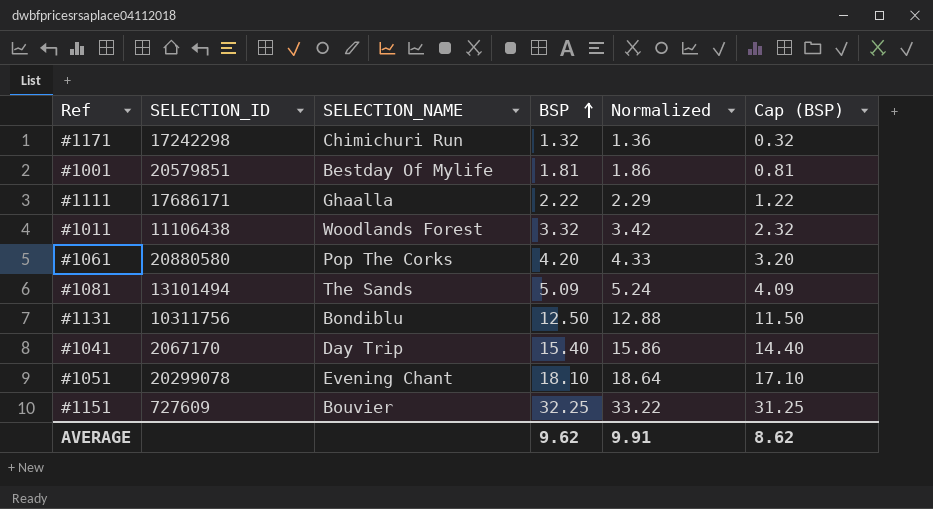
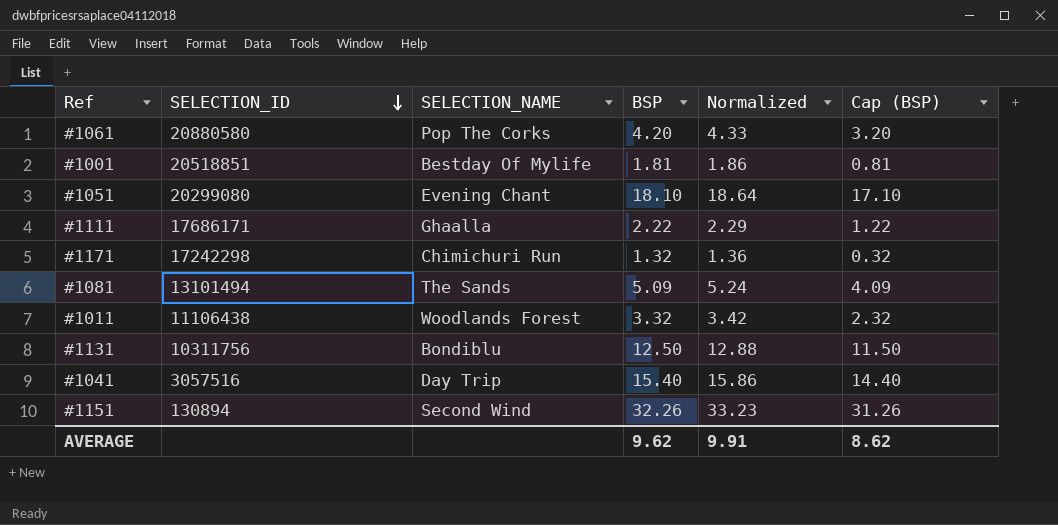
row order: BSP ascending -> SELECTION_ID descending
#1001 | SELECTION_ID: 20579851 -> 20518851
#1051 | SELECTION_ID: 20299078 -> 20299080
#1041 | SELECTION_ID: 2067170 -> 3057516
#1151 | SELECTION_ID: 727609 -> 130894
#1151 | SELECTION_NAME: Bouvier -> Second Wind
#1151 | BSP: 32.25 -> 32.26
#1151 | Normalized: 33.22 -> 33.23
#1151 | Cap (BSP): 31.25 -> 31.26

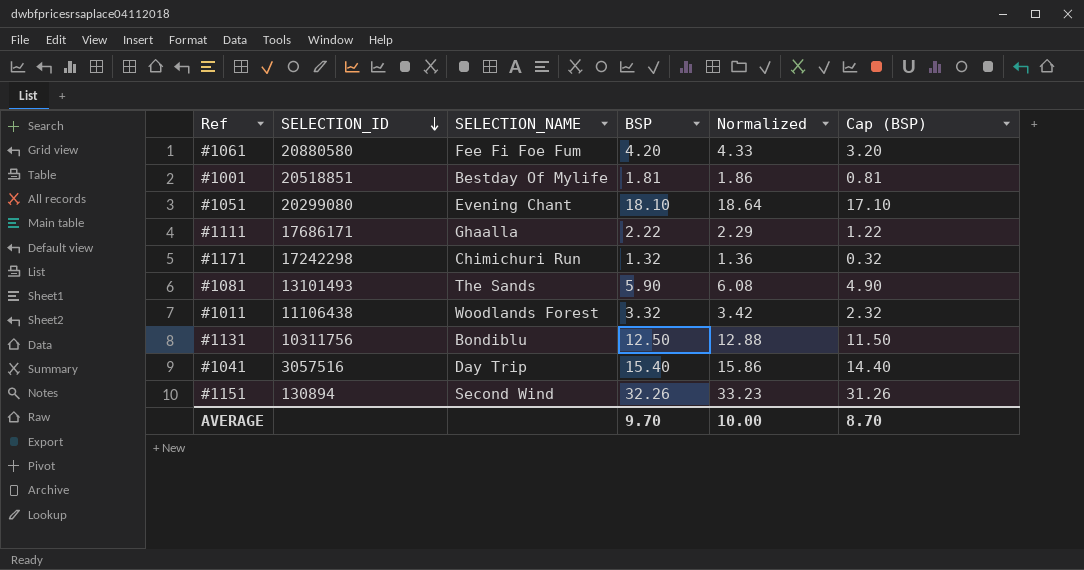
#1061 | SELECTION_NAME: Pop The Corks -> Fee Fi Foe Fum
#1081 | SELECTION_ID: 13101494 -> 13101493
#1081 | BSP: 5.09 -> 5.90
#1081 | Normalized: 5.24 -> 6.08
#1081 | Cap (BSP): 4.09 -> 4.90
AVERAGE | BSP: 9.62 -> 9.70
AVERAGE | Normalized: 9.91 -> 10.00
AVERAGE | Cap (BSP): 8.62 -> 8.70

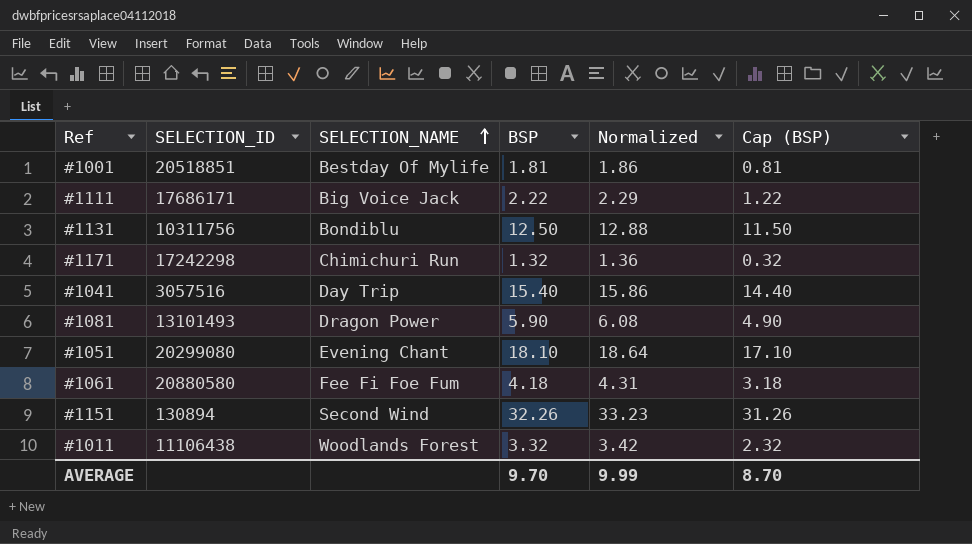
row order: SELECTION_ID descending -> SELECTION_NAME ascending
#1111 | SELECTION_NAME: Ghaalla -> Big Voice Jack
#1081 | SELECTION_NAME: The Sands -> Dragon Power
#1061 | BSP: 4.20 -> 4.18
#1061 | Normalized: 4.33 -> 4.31
#1061 | Cap (BSP): 3.20 -> 3.18
AVERAGE | Normalized: 10.00 -> 9.99

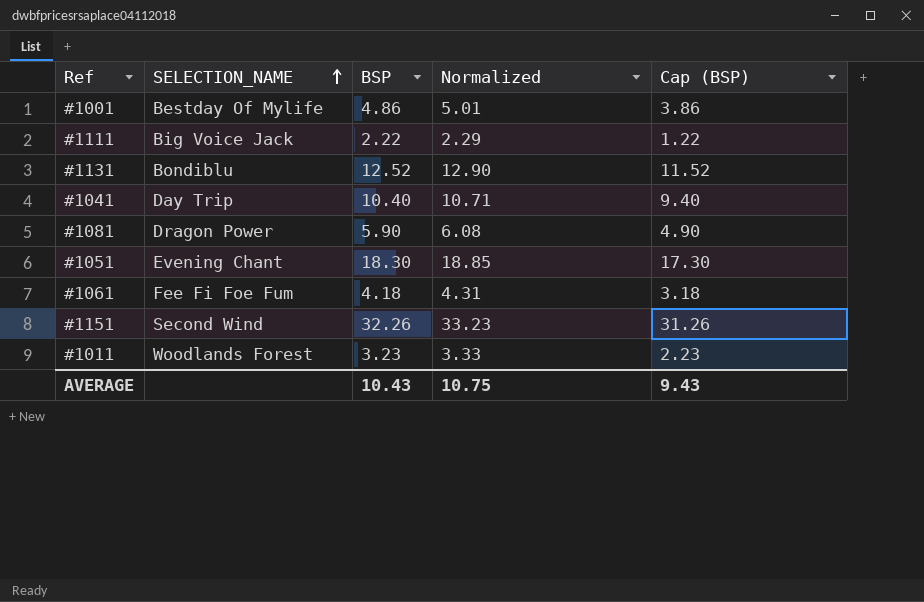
column SELECTION_ID | position: 2 -> none
row #1171: 17242298 | Chimichuri Run | 1.32 | 1.36 | 0.32 -> none
#1001 | BSP: 1.81 -> 4.86
#1001 | Normalized: 1.86 -> 5.01
#1001 | Cap (BSP): 0.81 -> 3.86
#1131 | BSP: 12.50 -> 12.52
#1131 | Normalized: 12.88 -> 12.90
#1131 | Cap (BSP): 11.50 -> 11.52
#1041 | BSP: 15.40 -> 10.40
#1041 | Normalized: 15.86 -> 10.71
#1041 | Cap (BSP): 14.40 -> 9.40
#1051 | BSP: 18.10 -> 18.30
#1051 | Normalized: 18.64 -> 18.85
#1051 | Cap (BSP): 17.10 -> 17.30
#1011 | BSP: 3.32 -> 3.23
#1011 | Normalized: 3.42 -> 3.33
#1011 | Cap (BSP): 2.32 -> 2.23
AVERAGE | BSP: 9.70 -> 10.43
AVERAGE | Normalized: 9.99 -> 10.75
AVERAGE | Cap (BSP): 8.70 -> 9.43

